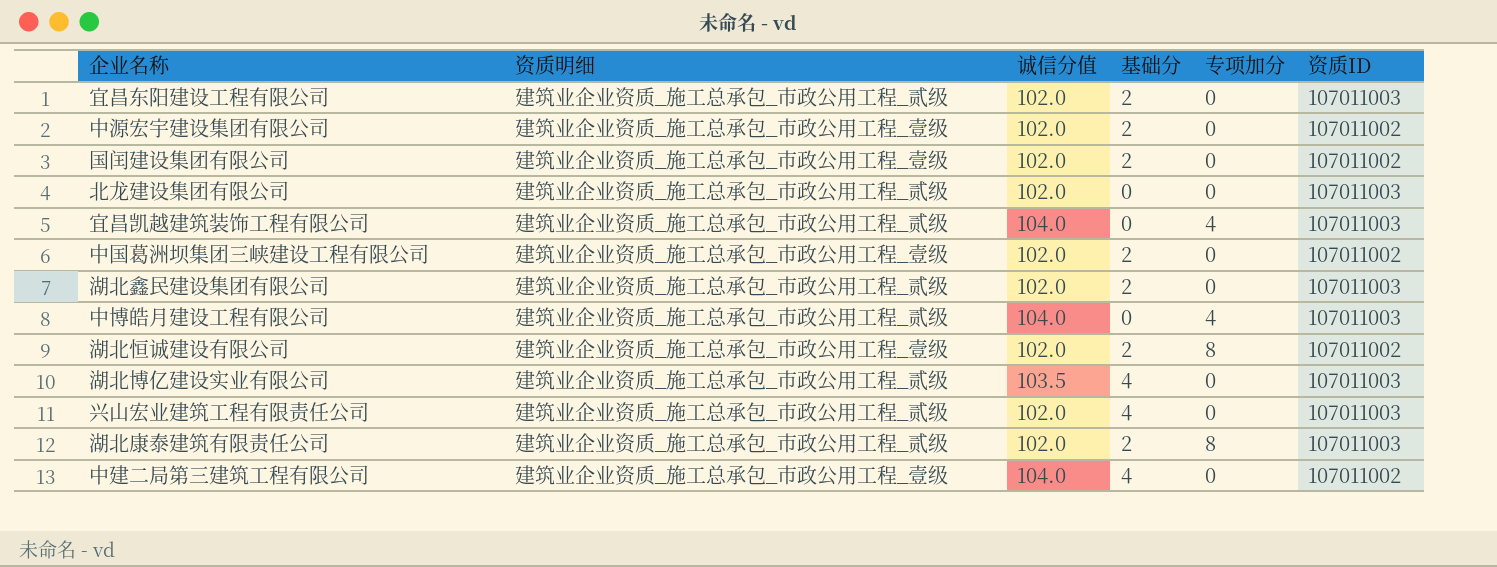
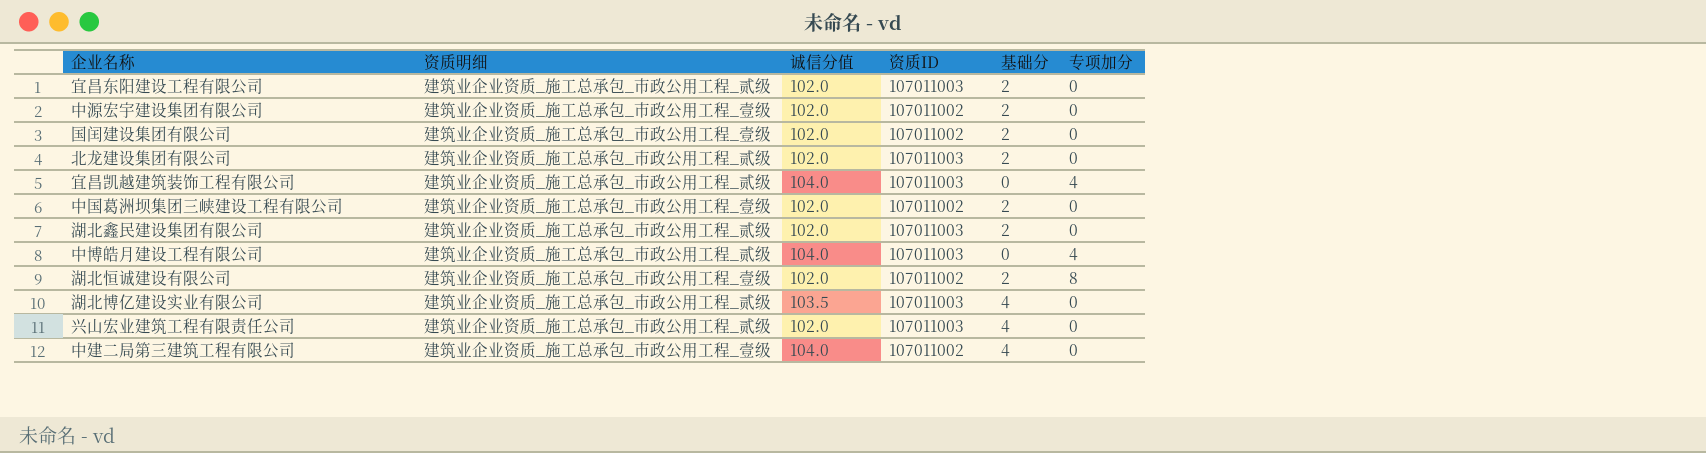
column 资质ID | position: 6 -> 4
row 湖北康泰建筑有限责任公司: 建筑业企业资质_施工总承包_市政公用工程_贰级 | 102.0 | 2 | 8 | 107011003 -> none
北龙建设集团有限公司 | 基础分: 0 -> 2

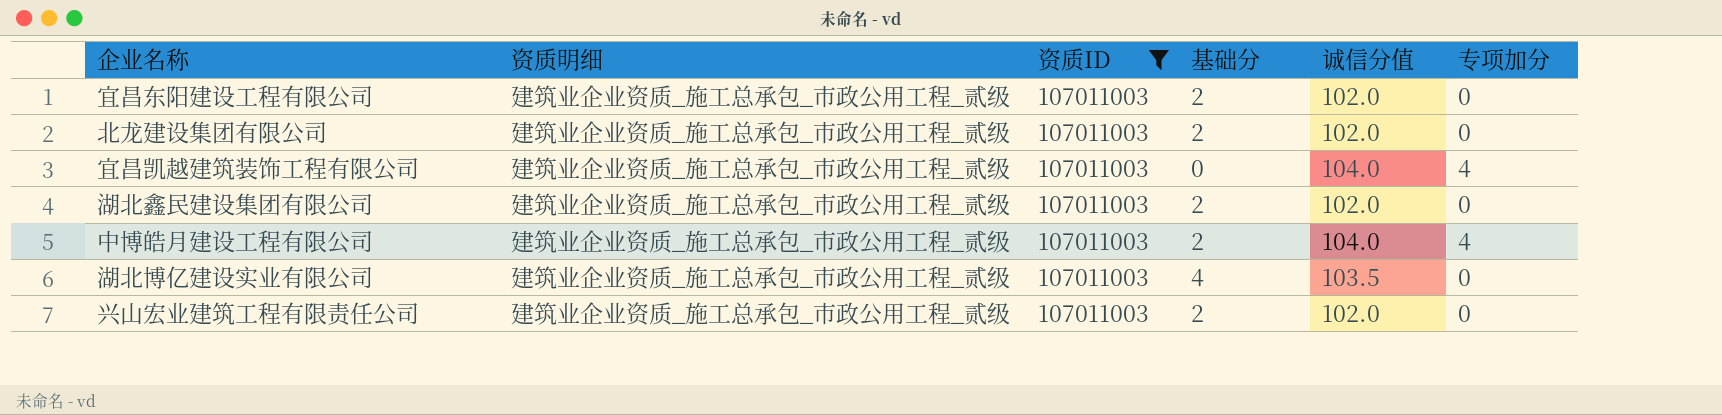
filter: none -> 资质ID = 107011003
column 诚信分值 | position: 3 -> 5
中博皓月建设工程有限公司 | 基础分: 0 -> 2
兴山宏业建筑工程有限责任公司 | 基础分: 4 -> 2

